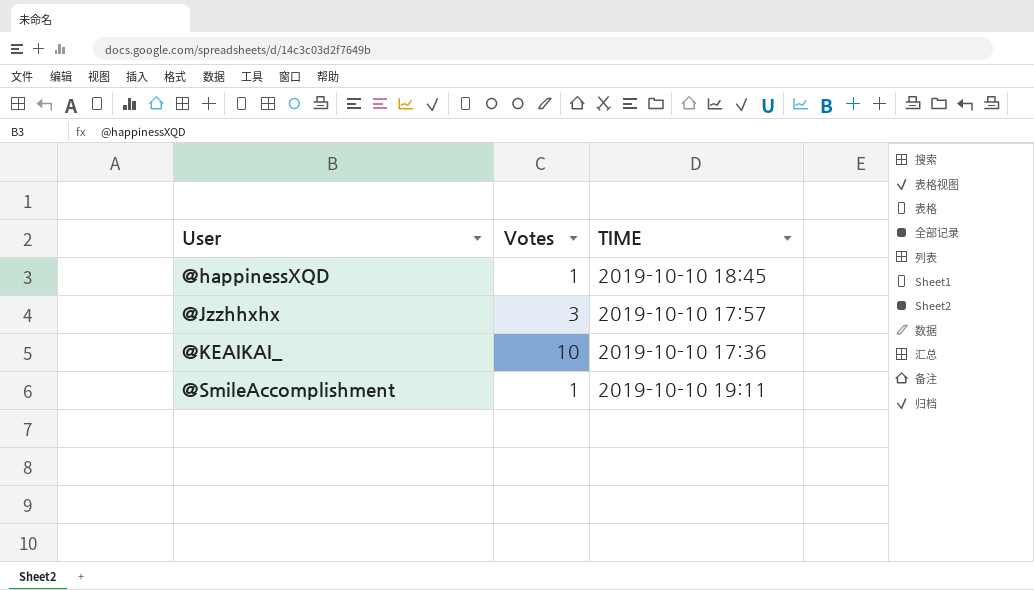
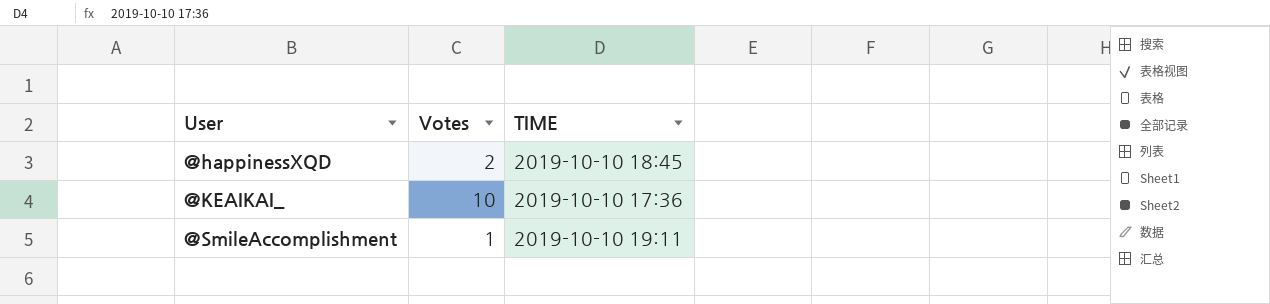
row @Jzzhhxhx: 3 | 2019-10-10 17:57 -> none
@happinessXQD | Votes: 1 -> 2

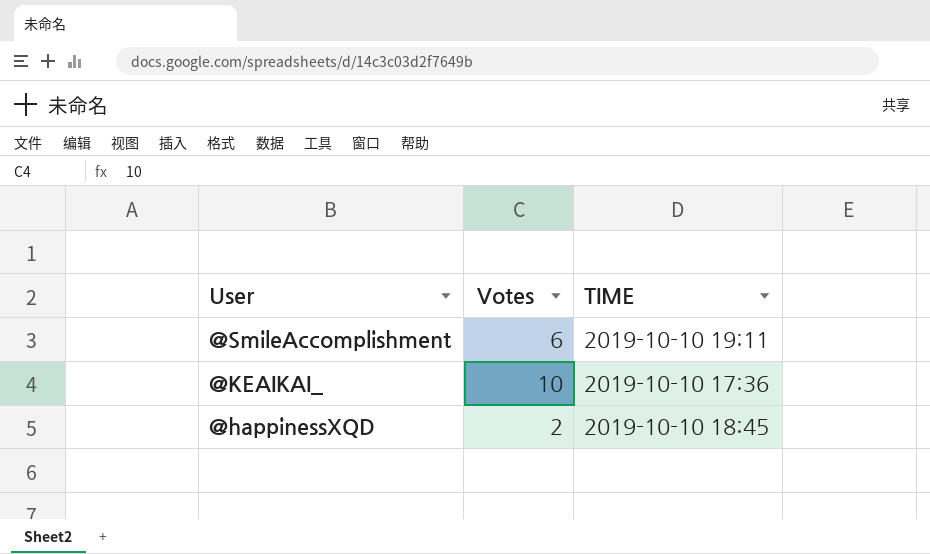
row order: User ascending -> User descending
@SmileAccomplishment | Votes: 1 -> 6

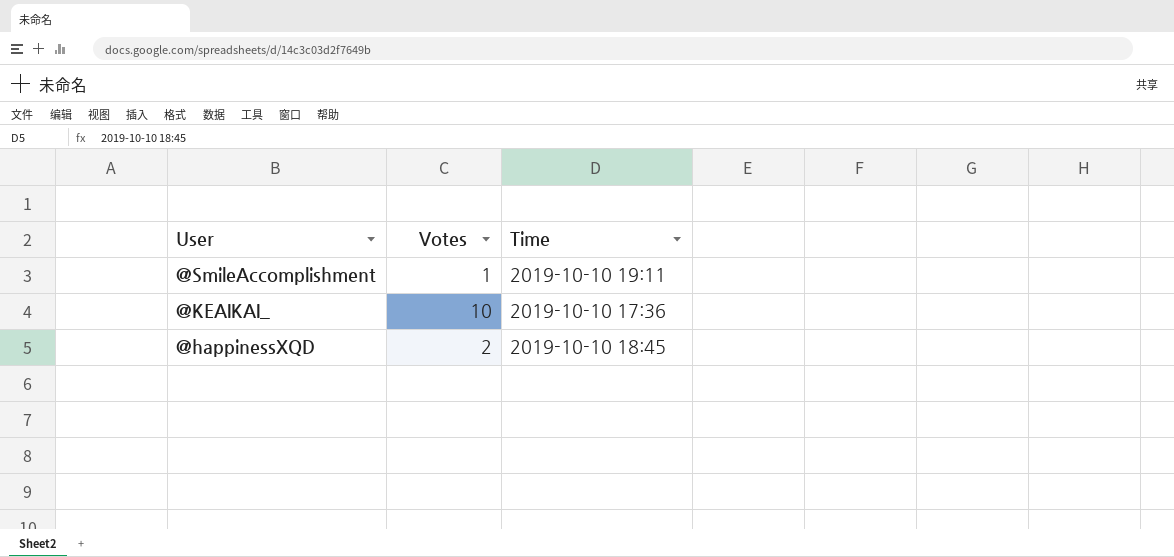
column name: TIME -> Time
@SmileAccomplishment | Votes: 6 -> 1

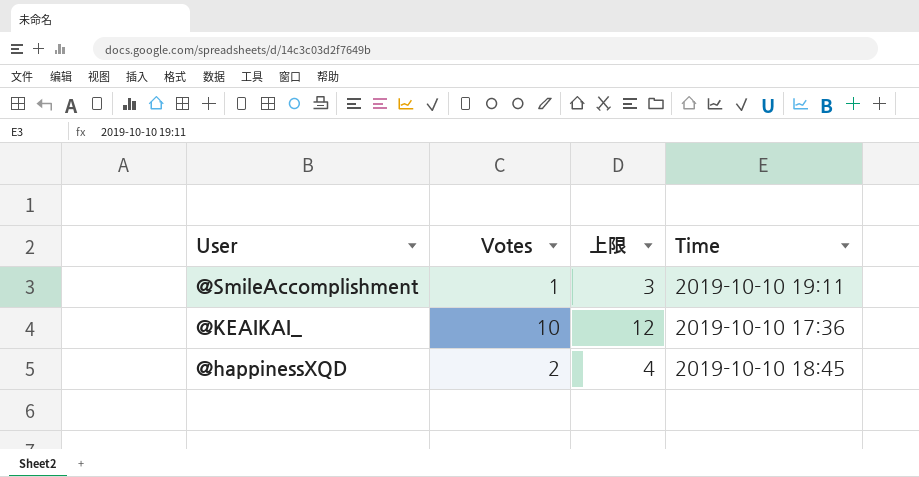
column 上限 | formula: none -> [Votes] + 2

